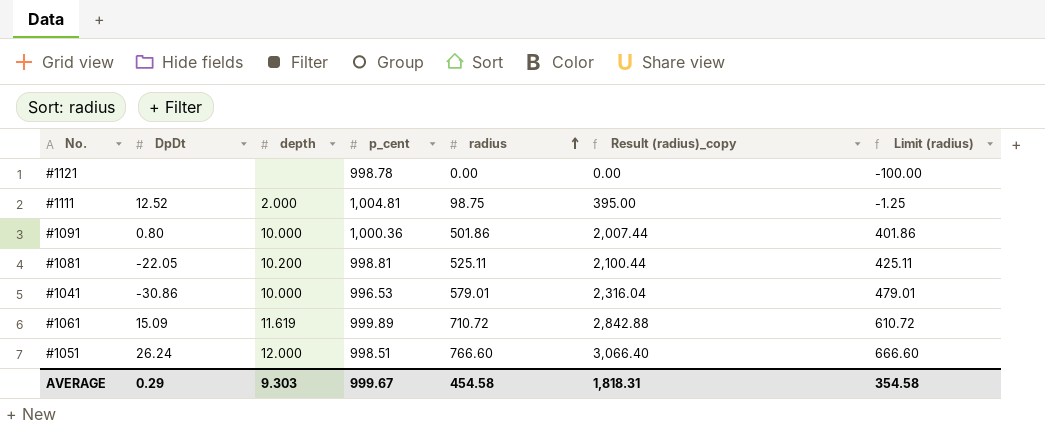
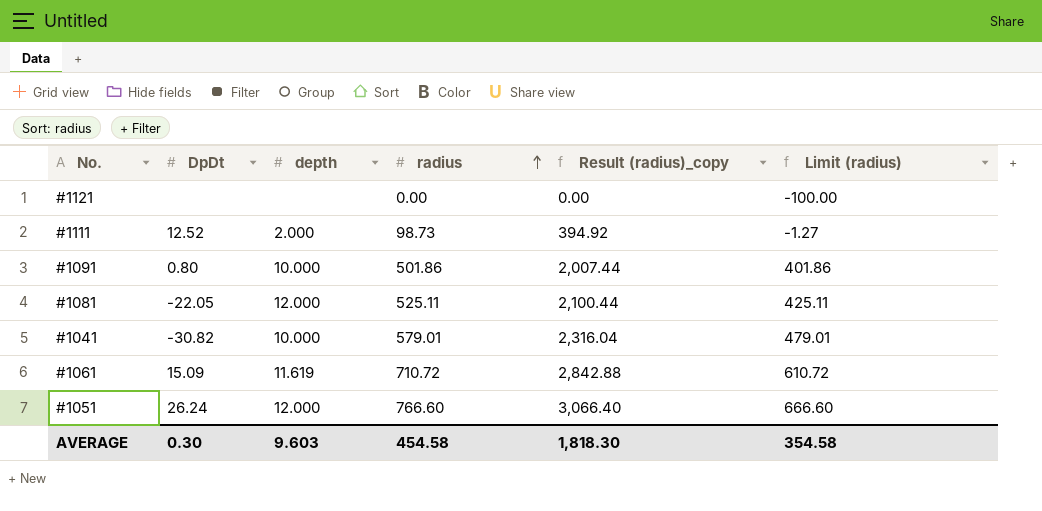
column p_cent | position: 4 -> none
#1111 | radius: 98.75 -> 98.73
#1111 | Result (radius)_copy: 395.00 -> 394.92
#1111 | Limit (radius): -1.25 -> -1.27
#1081 | depth: 10.200 -> 12.000
#1041 | DpDt: -30.86 -> -30.82
AVERAGE | DpDt: 0.29 -> 0.30
AVERAGE | depth: 9.303 -> 9.603
AVERAGE | Result (radius)_copy: 1,818.31 -> 1,818.30

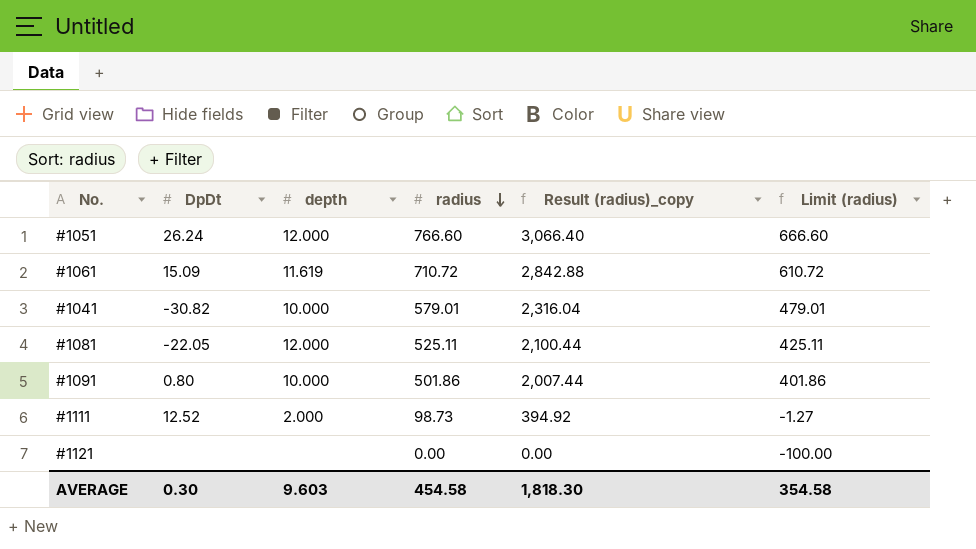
row order: radius ascending -> radius descending

